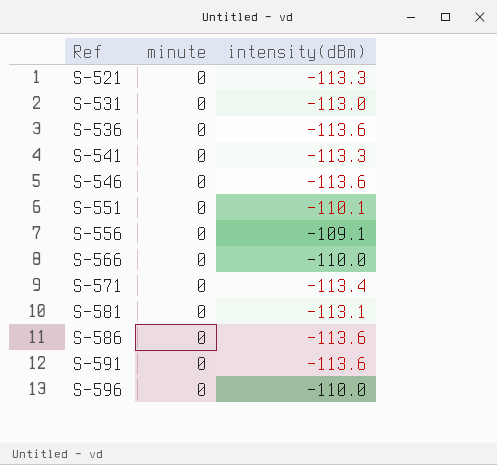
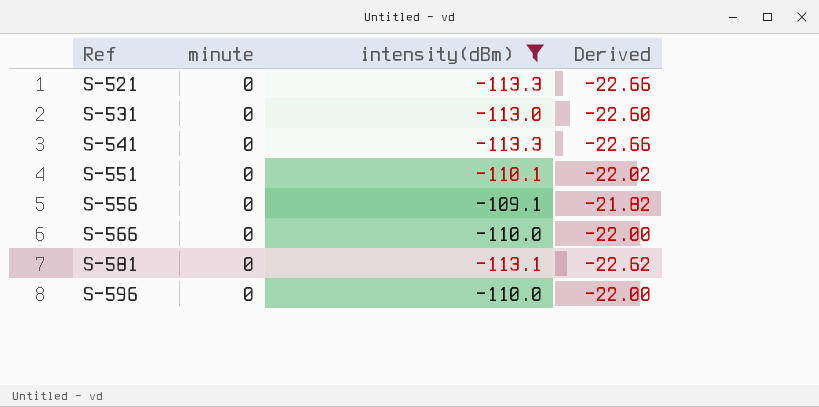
filter: none -> intensity(dBm) >= -113.3
column Derived | formula: none -> [intensity(dBm)] * 0.2

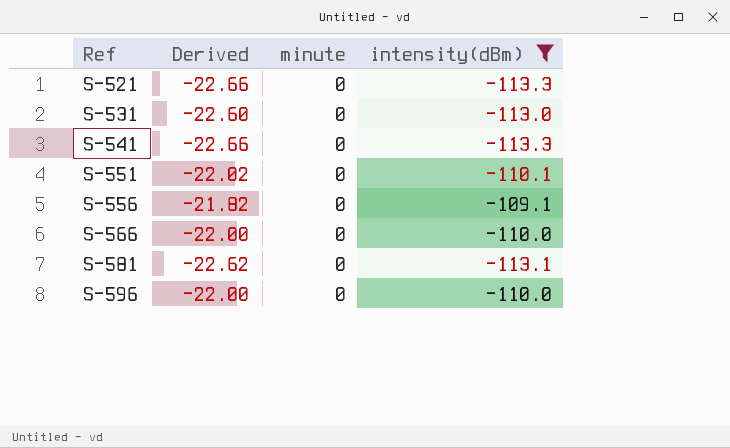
column Derived | position: 4 -> 2

